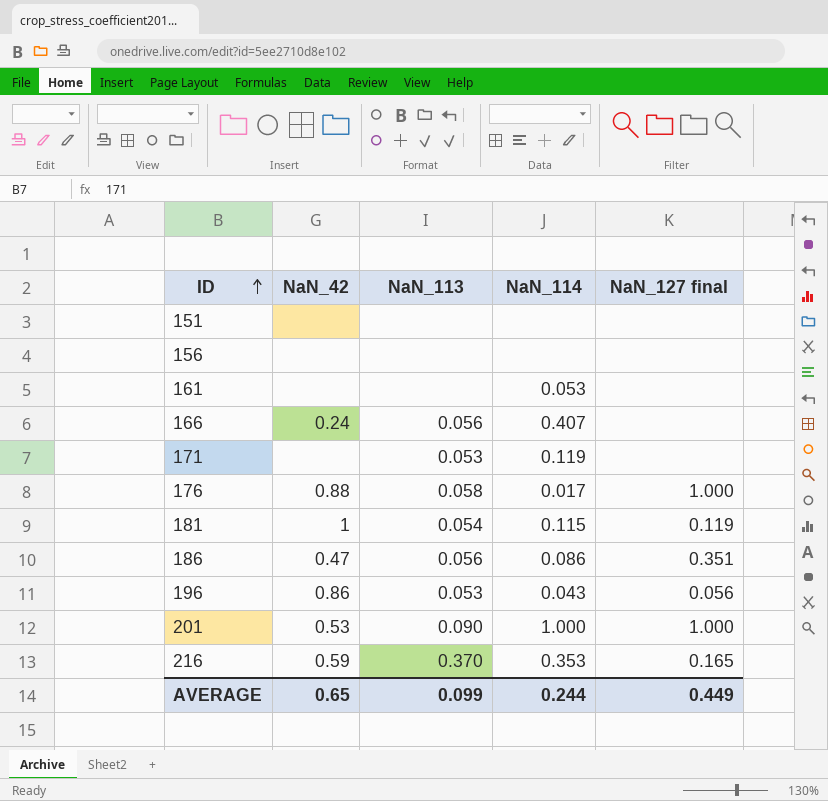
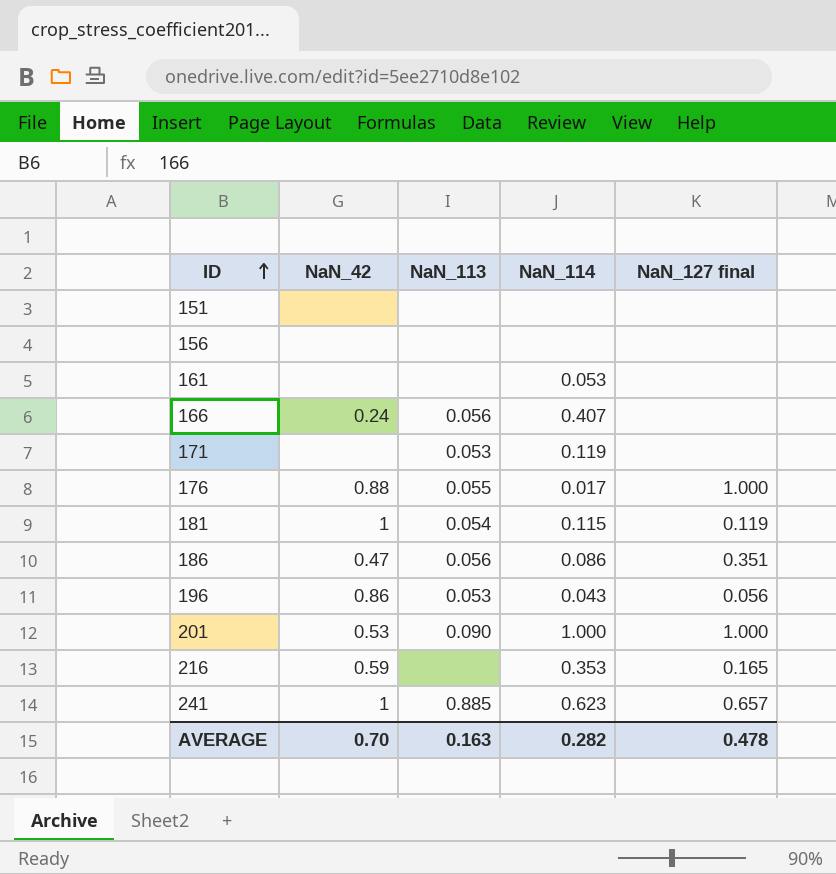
176 | NaN_113: 0.058 -> 0.055
216 | NaN_113: 0.370 -> none
row 241: none -> 1 | 0.885 | 0.623 | 0.657
AVERAGE | NaN_42: 0.65 -> 0.70
AVERAGE | NaN_113: 0.099 -> 0.163
AVERAGE | NaN_114: 0.244 -> 0.282
AVERAGE | NaN_127 final: 0.449 -> 0.478

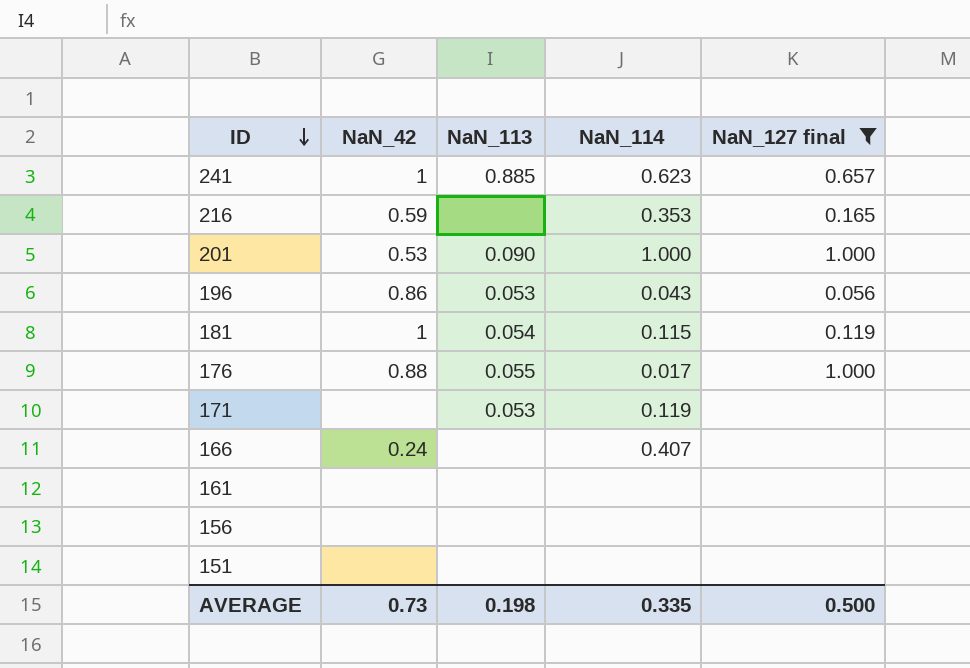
filter: none -> NaN_127 final != 0.351
row order: ID ascending -> ID descending
166 | NaN_113: 0.056 -> none
161 | NaN_114: 0.053 -> none
AVERAGE | NaN_42: 0.70 -> 0.73
AVERAGE | NaN_113: 0.163 -> 0.198
AVERAGE | NaN_114: 0.282 -> 0.335
AVERAGE | NaN_127 final: 0.478 -> 0.500

